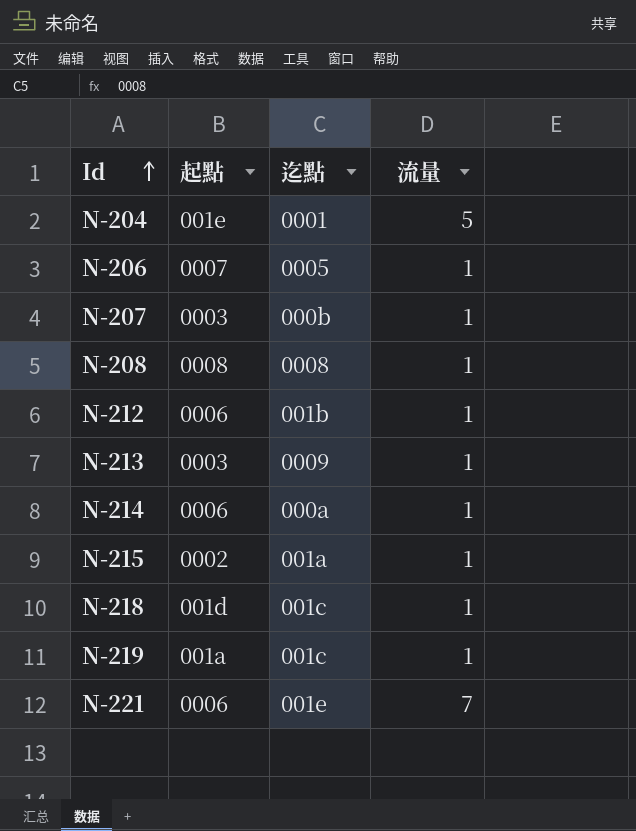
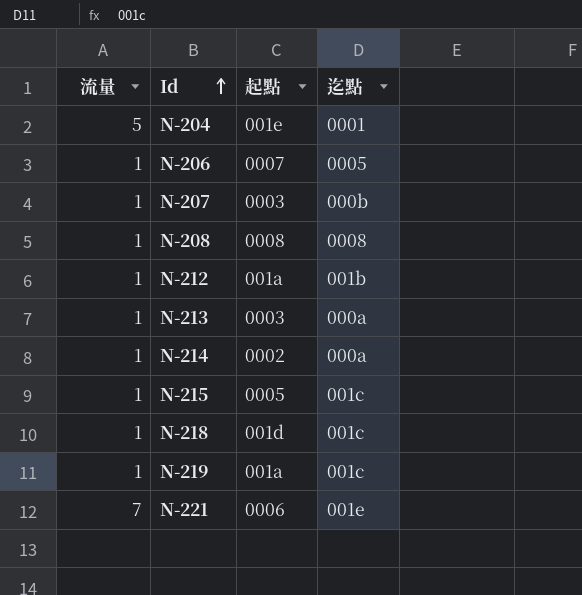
column 流量 | position: 4 -> 1
N-212 | 起點: 0006 -> 001a
N-213 | 迄點: 0009 -> 000a
N-214 | 起點: 0006 -> 0002
N-215 | 起點: 0002 -> 0005
N-215 | 迄點: 001a -> 001c

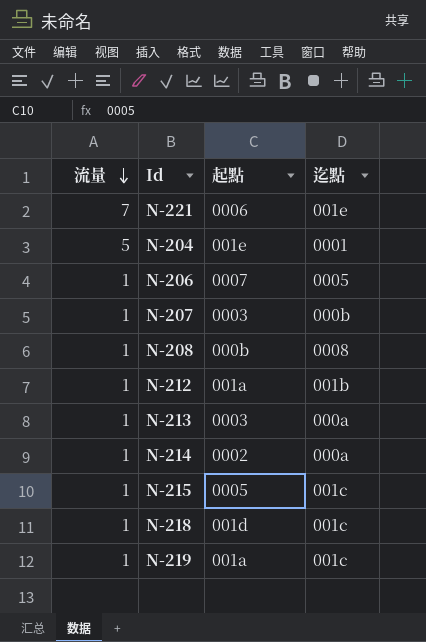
row order: Id ascending -> 流量 descending
N-208 | 起點: 0008 -> 000b

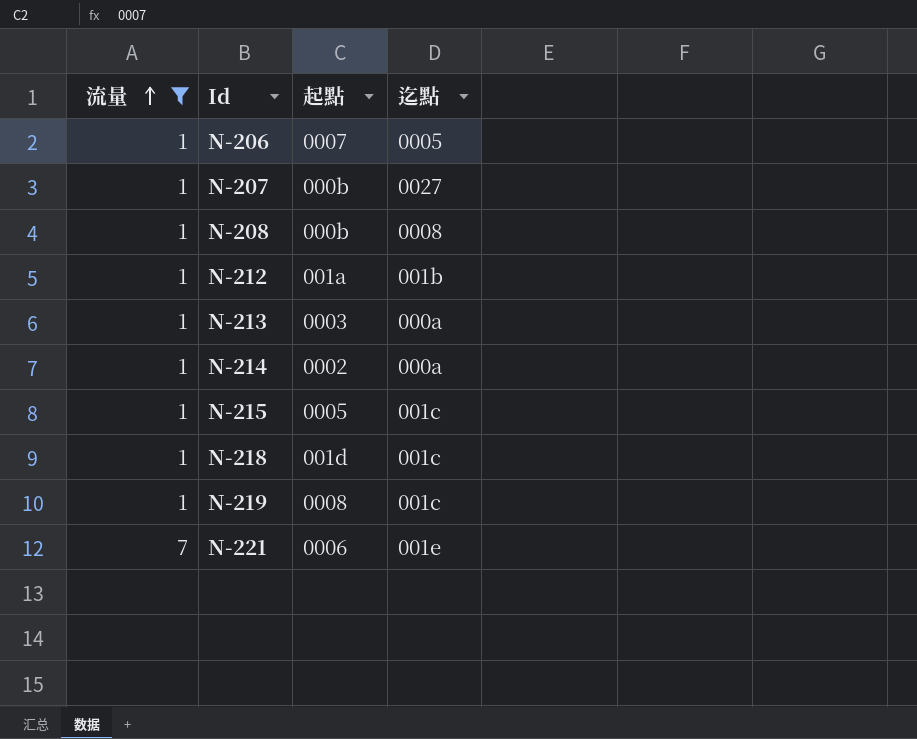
filter: none -> 流量 != 5
row order: 流量 descending -> 流量 ascending
N-207 | 起點: 0003 -> 000b
N-207 | 迄點: 000b -> 0027
N-219 | 起點: 001a -> 0008

